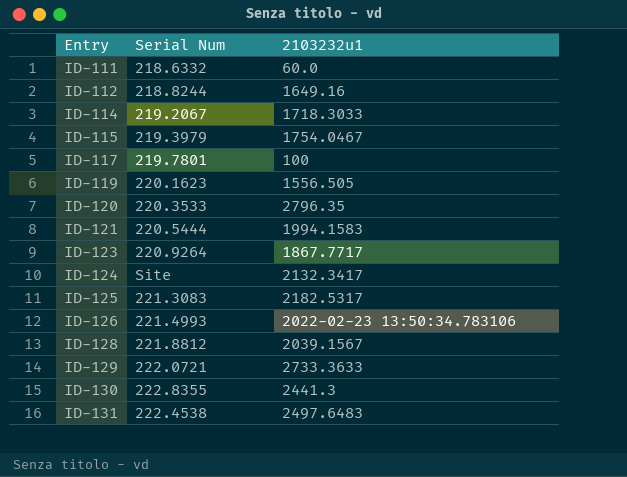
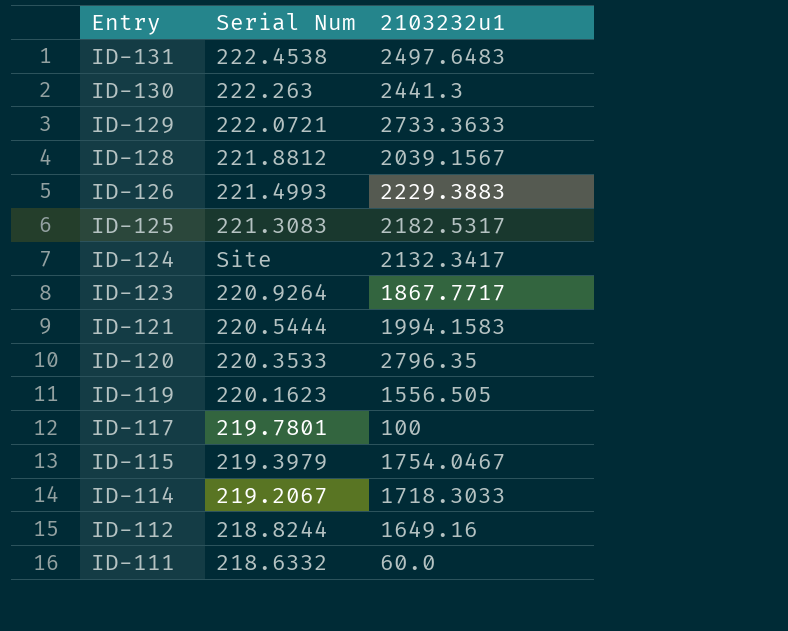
row order: Entry ascending -> Entry descending
ID-130 | Serial Num: 222.8355 -> 222.263
ID-126 | 2103232u1: 2022-02-23 13:50:34.783106 -> 2229.3883

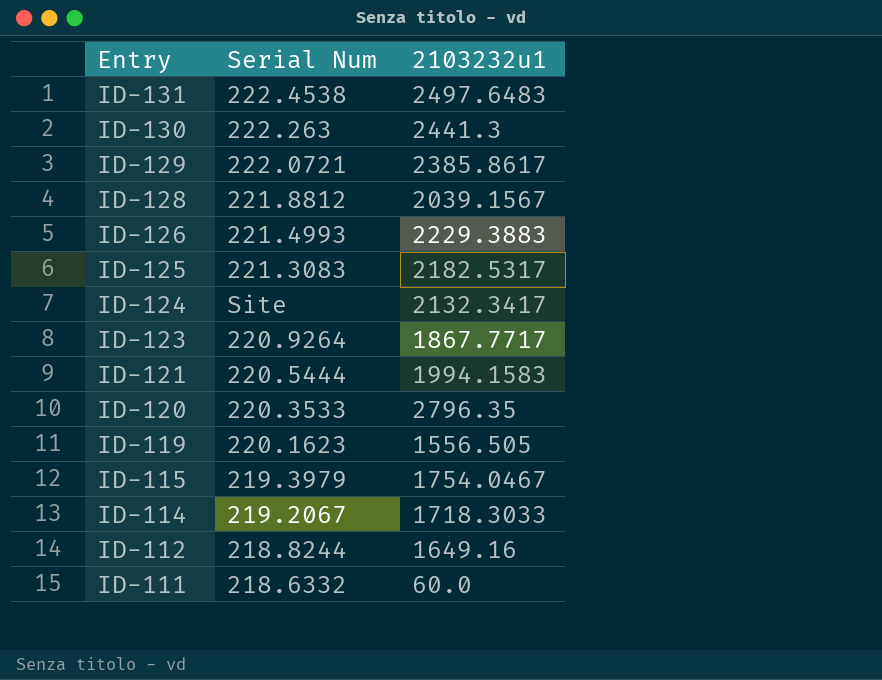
row ID-117: 219.7801 | 100 -> none
ID-129 | 2103232u1: 2733.3633 -> 2385.8617

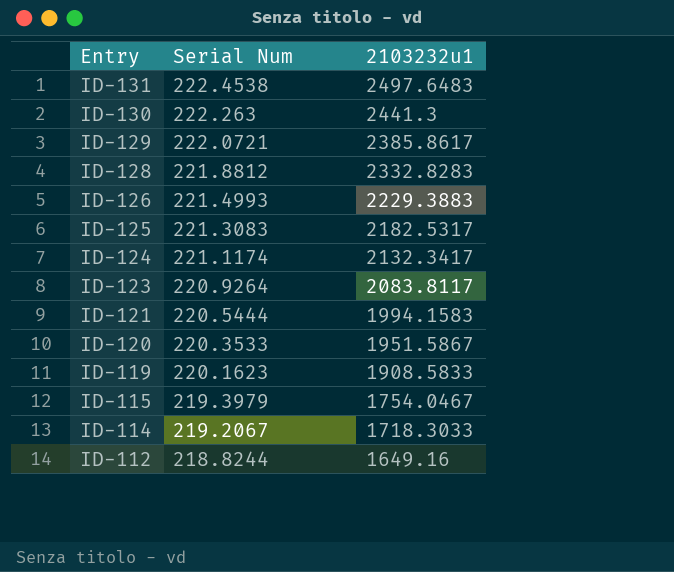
row ID-111: 218.6332 | 60.0 -> none
ID-128 | 2103232u1: 2039.1567 -> 2332.8283
ID-124 | Serial Num: Site -> 221.1174
ID-123 | 2103232u1: 1867.7717 -> 2083.8117
ID-120 | 2103232u1: 2796.35 -> 1951.5867
ID-119 | 2103232u1: 1556.505 -> 1908.5833

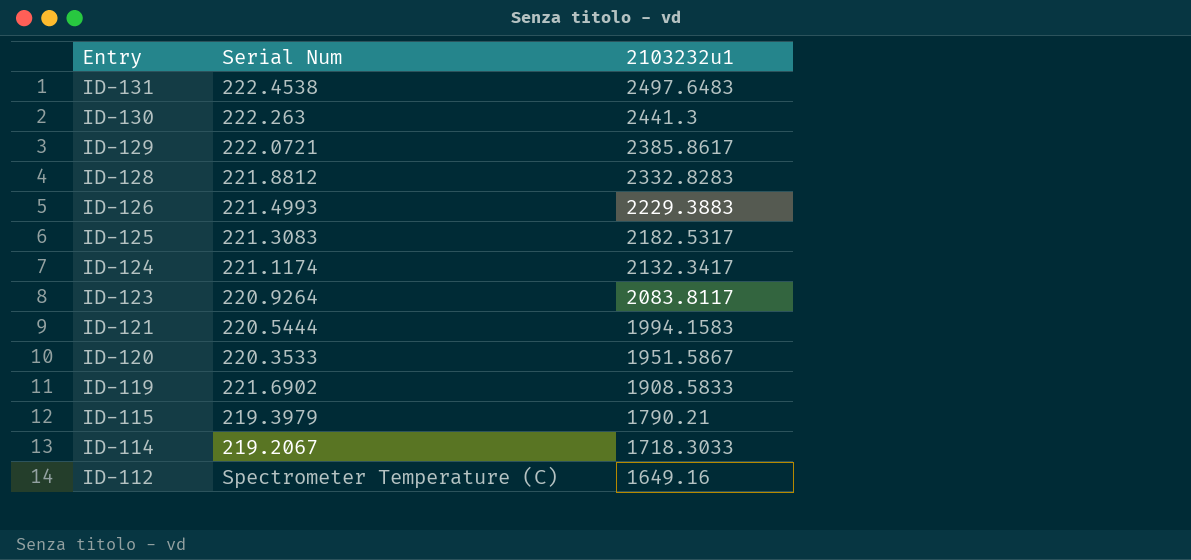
ID-119 | Serial Num: 220.1623 -> 221.6902
ID-115 | 2103232u1: 1754.0467 -> 1790.21
ID-112 | Serial Num: 218.8244 -> Spectrometer Temperature (C)

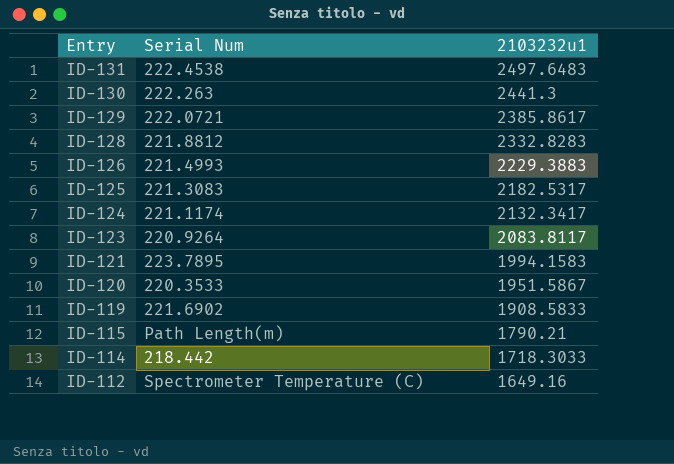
ID-121 | Serial Num: 220.5444 -> 223.7895
ID-115 | Serial Num: 219.3979 -> Path Length(m)
ID-114 | Serial Num: 219.2067 -> 218.442

